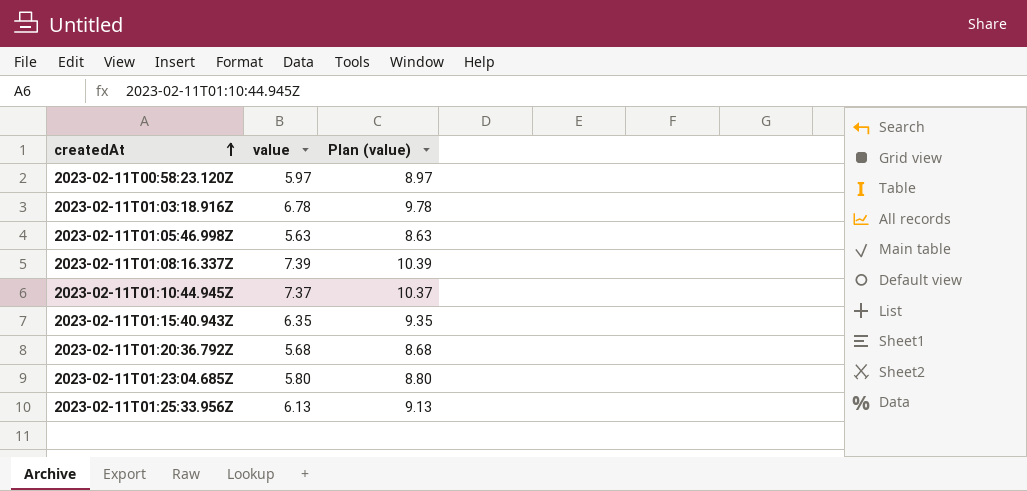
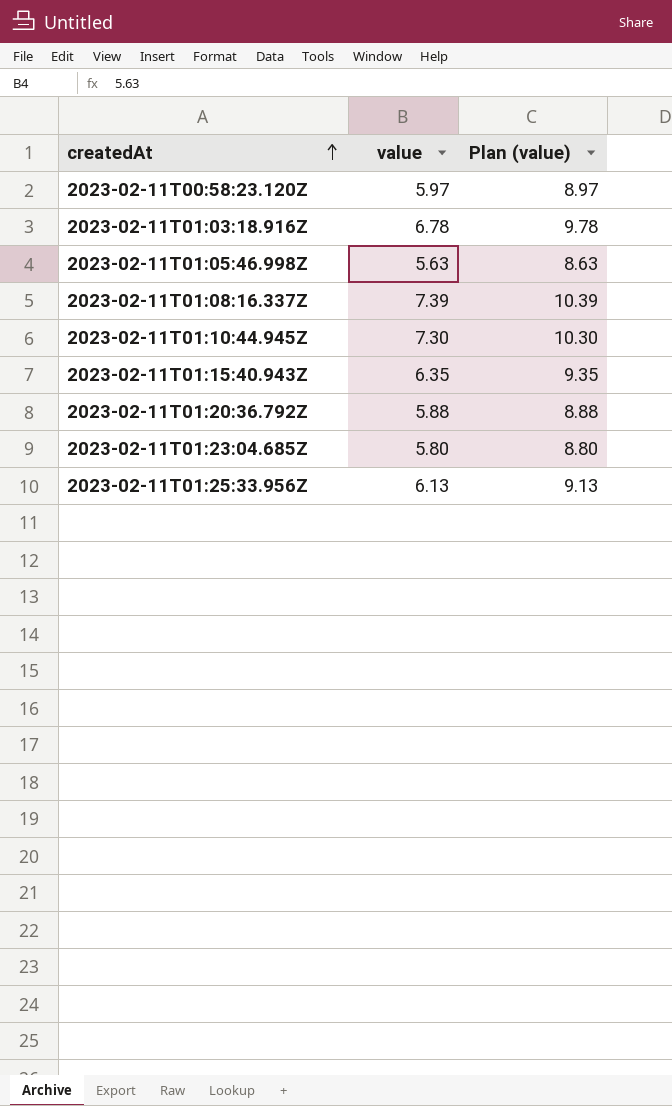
2023-02-11T01:10:44.945Z | value: 7.37 -> 7.30
2023-02-11T01:10:44.945Z | Plan (value): 10.37 -> 10.30
2023-02-11T01:20:36.792Z | value: 5.68 -> 5.88
2023-02-11T01:20:36.792Z | Plan (value): 8.68 -> 8.88

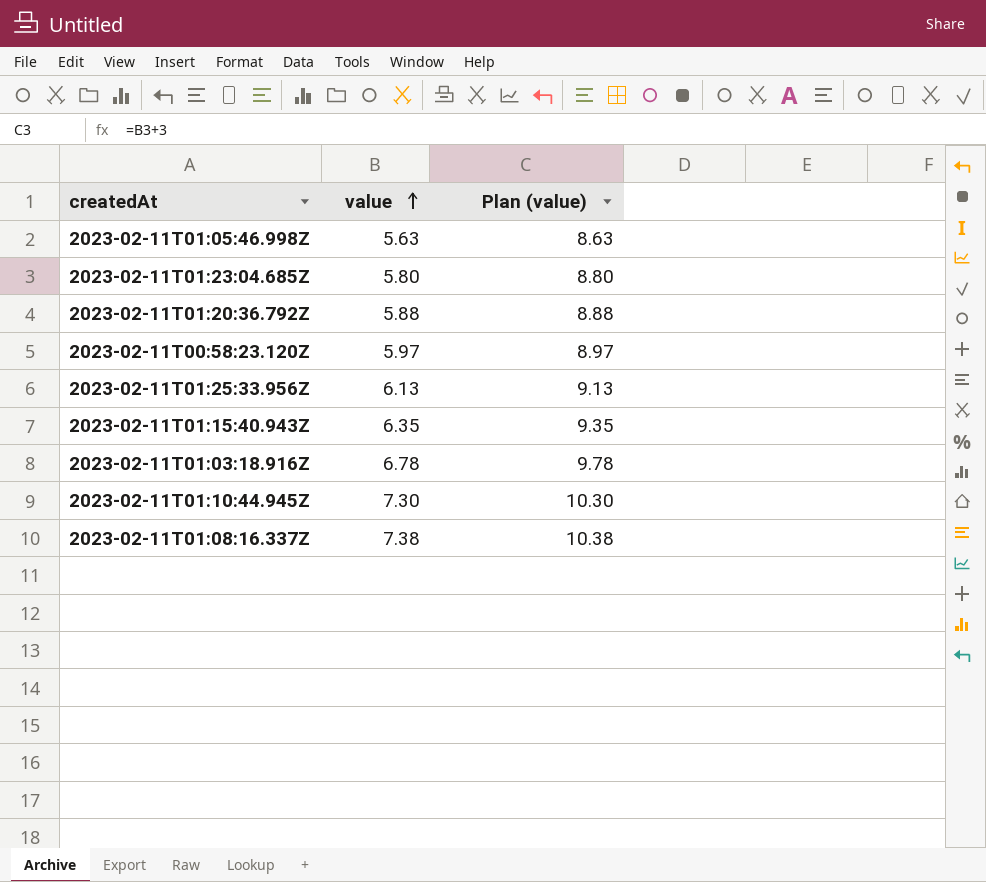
row order: createdAt ascending -> value ascending
2023-02-11T01:08:16.337Z | value: 7.39 -> 7.38
2023-02-11T01:08:16.337Z | Plan (value): 10.39 -> 10.38

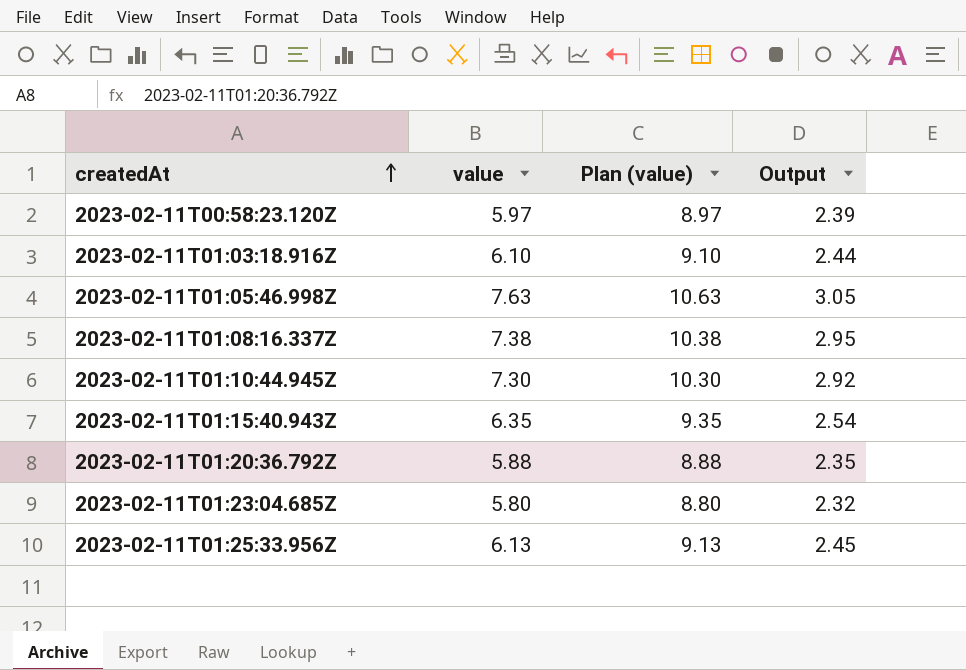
row order: value ascending -> createdAt ascending
column Output | formula: none -> [value] * 0.4
2023-02-11T01:03:18.916Z | value: 6.78 -> 6.10
2023-02-11T01:03:18.916Z | Plan (value): 9.78 -> 9.10
2023-02-11T01:05:46.998Z | value: 5.63 -> 7.63
2023-02-11T01:05:46.998Z | Plan (value): 8.63 -> 10.63

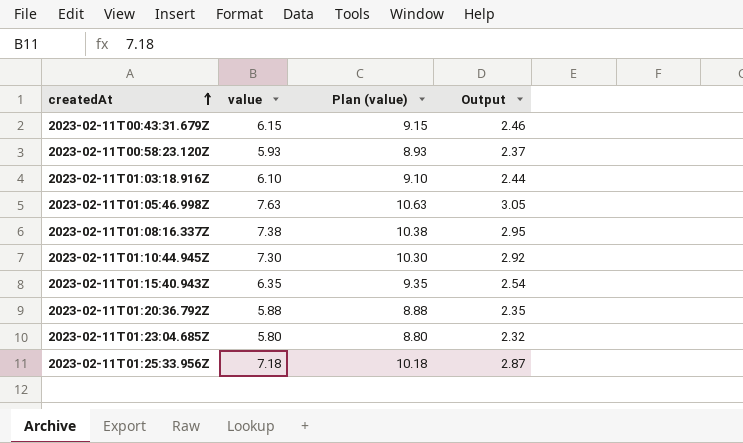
row 2023-02-11T00:43:31.679Z: none -> 6.15 | 9.15 | 2.46
2023-02-11T00:58:23.120Z | value: 5.97 -> 5.93
2023-02-11T00:58:23.120Z | Plan (value): 8.97 -> 8.93
2023-02-11T00:58:23.120Z | Output: 2.39 -> 2.37
2023-02-11T01:25:33.956Z | value: 6.13 -> 7.18
2023-02-11T01:25:33.956Z | Plan (value): 9.13 -> 10.18
2023-02-11T01:25:33.956Z | Output: 2.45 -> 2.87

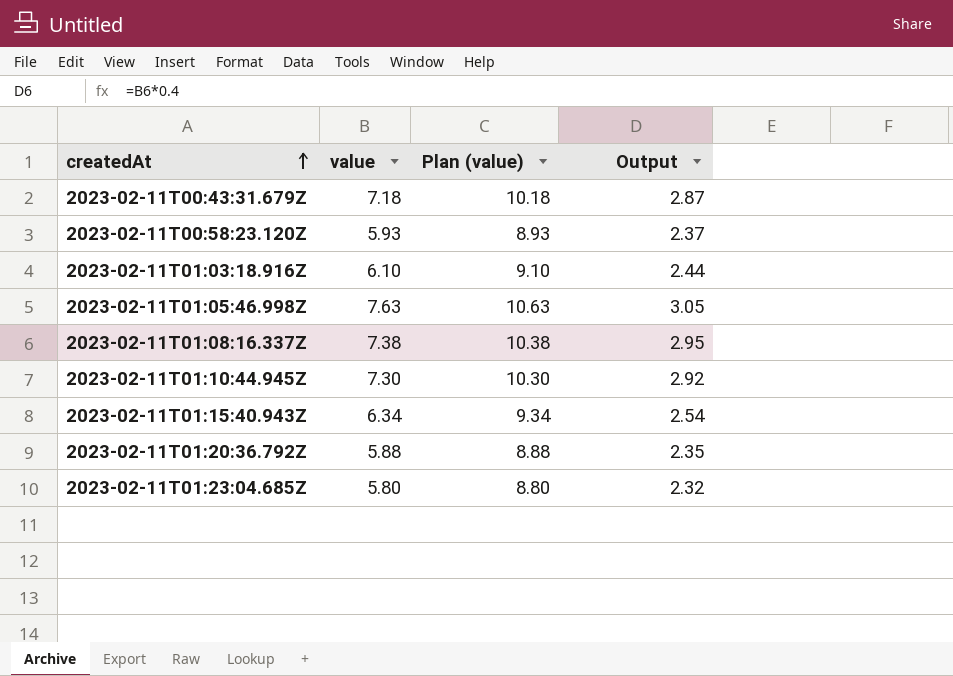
row 2023-02-11T01:25:33.956Z: 7.18 | 10.18 | 2.87 -> none
2023-02-11T00:43:31.679Z | value: 6.15 -> 7.18
2023-02-11T00:43:31.679Z | Plan (value): 9.15 -> 10.18
2023-02-11T00:43:31.679Z | Output: 2.46 -> 2.87
2023-02-11T01:15:40.943Z | value: 6.35 -> 6.34
2023-02-11T01:15:40.943Z | Plan (value): 9.35 -> 9.34

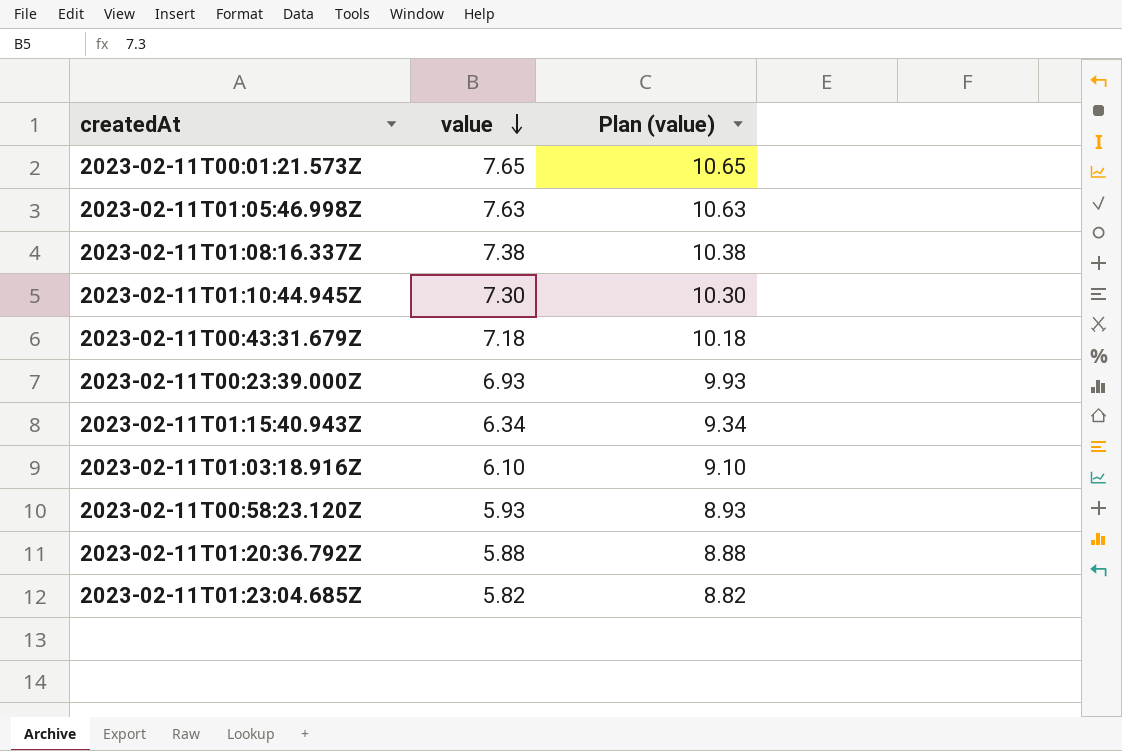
row order: createdAt ascending -> value descending
column Output | formula: [value] * 0.4 -> none
row 2023-02-11T00:01:21.573Z: none -> 7.65 | 10.65
row 2023-02-11T00:23:39.000Z: none -> 6.93 | 9.93
2023-02-11T01:23:04.685Z | value: 5.80 -> 5.82
2023-02-11T01:23:04.685Z | Plan (value): 8.80 -> 8.82

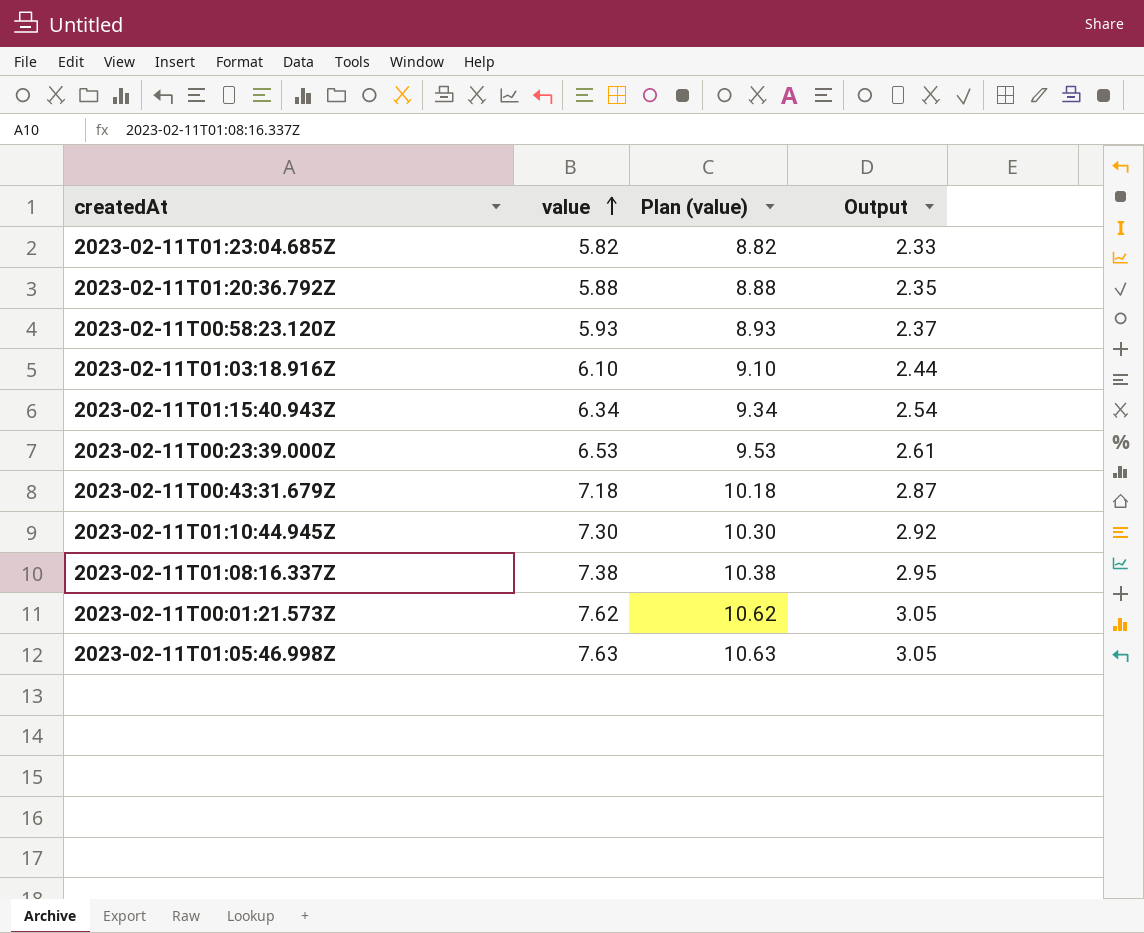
row order: value descending -> value ascending
column Output | formula: none -> [value] * 0.4
2023-02-11T00:23:39.000Z | value: 6.93 -> 6.53
2023-02-11T00:23:39.000Z | Plan (value): 9.93 -> 9.53
2023-02-11T00:01:21.573Z | value: 7.65 -> 7.62
2023-02-11T00:01:21.573Z | Plan (value): 10.65 -> 10.62

